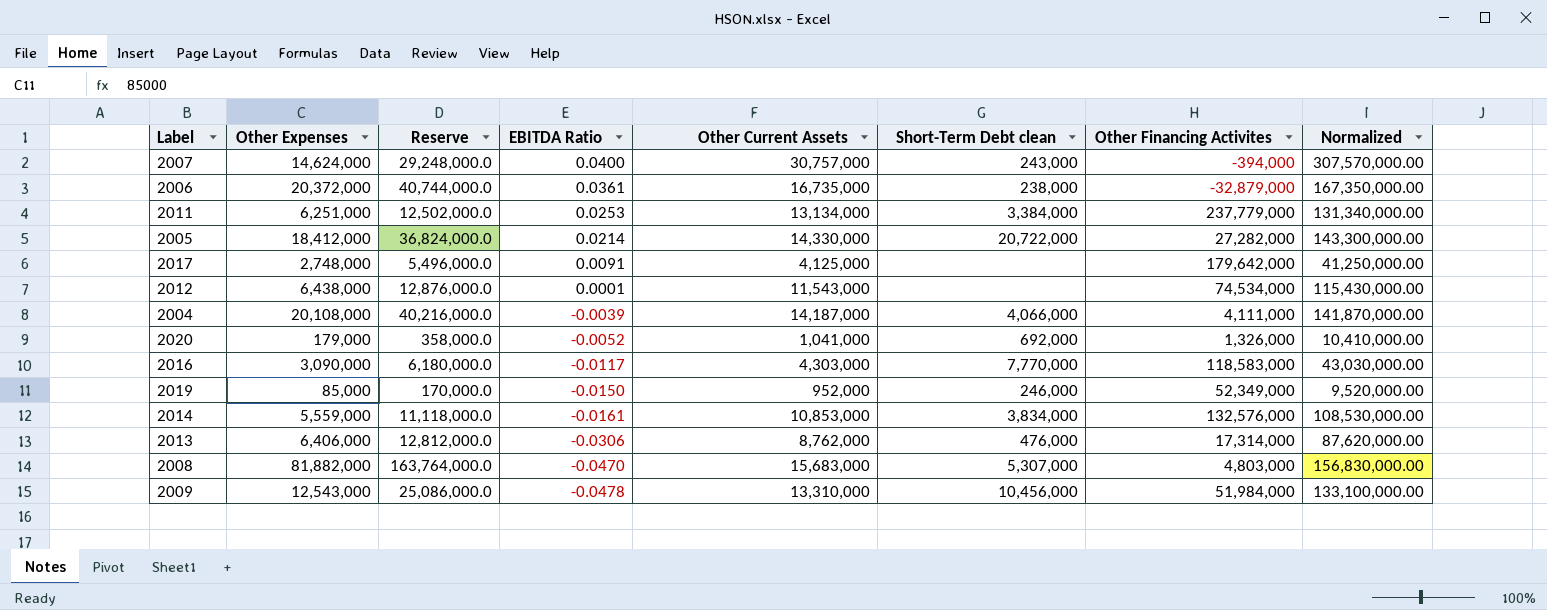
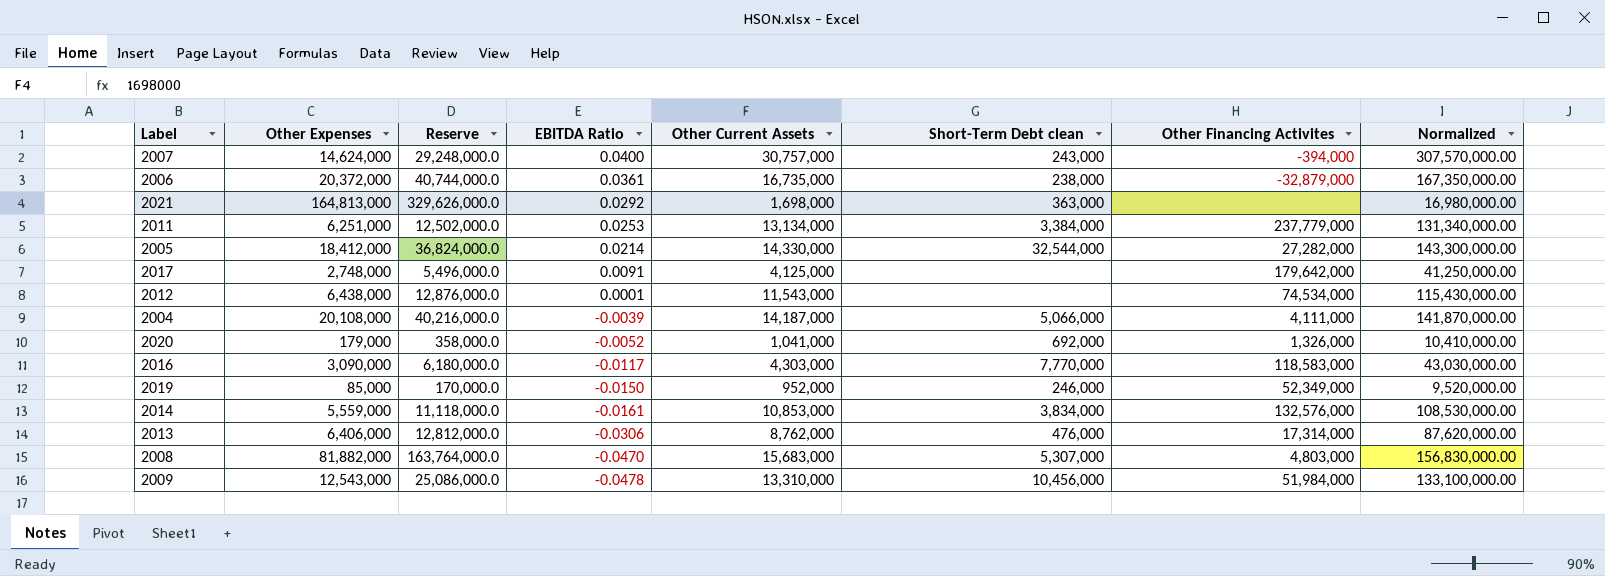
row 2021: none -> 164,813,000 | 329,626,000.0 | 0.0292 | 1,698,000 | 363,000 | none | 16,980,000.00
2005 | Short-Term Debt clean: 20,722,000 -> 32,544,000
2004 | Short-Term Debt clean: 4,066,000 -> 5,066,000

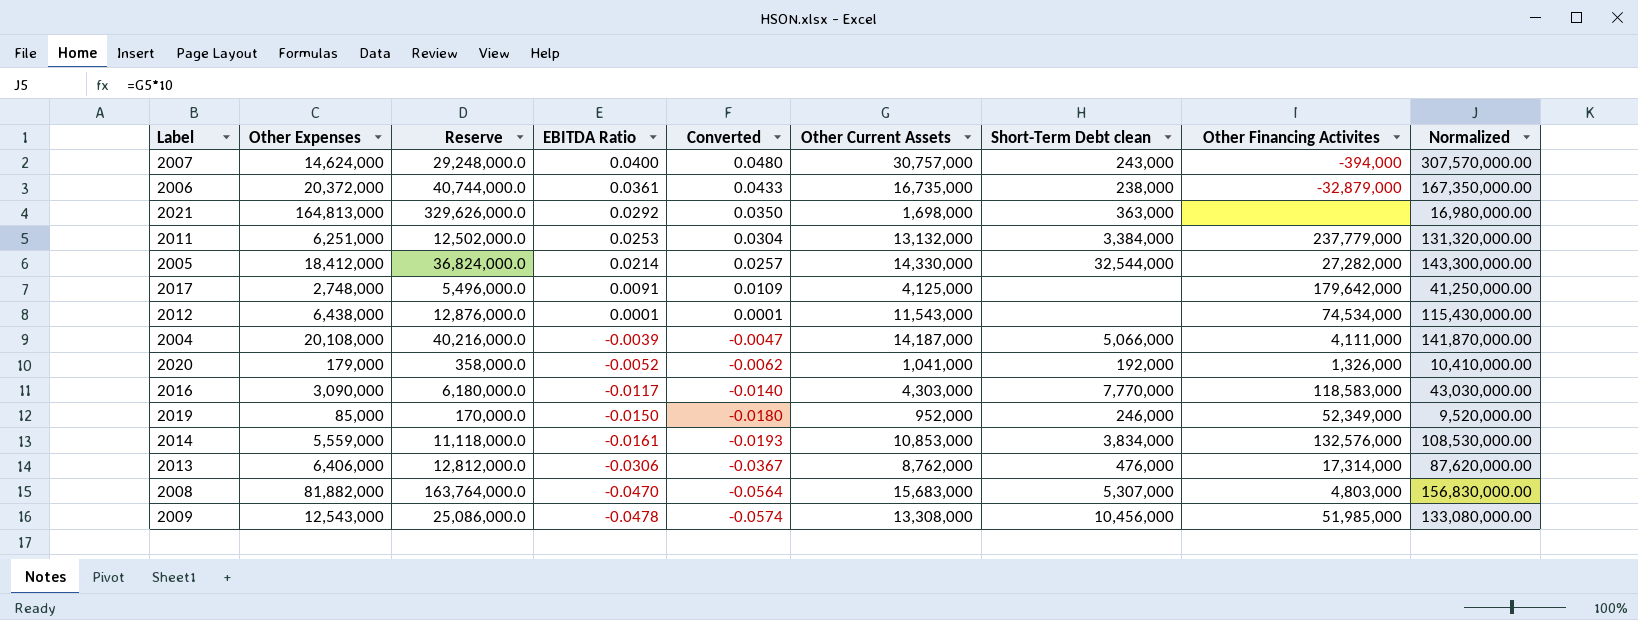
column Converted | formula: none -> [EBITDA Ratio] * 1.2
2011 | Other Current Assets: 13,134,000 -> 13,132,000
2011 | Normalized: 131,340,000.00 -> 131,320,000.00
2020 | Short-Term Debt clean: 692,000 -> 192,000
2009 | Other Current Assets: 13,310,000 -> 13,308,000
2009 | Other Financing Activites: 51,984,000 -> 51,985,000
2009 | Normalized: 133,100,000.00 -> 133,080,000.00

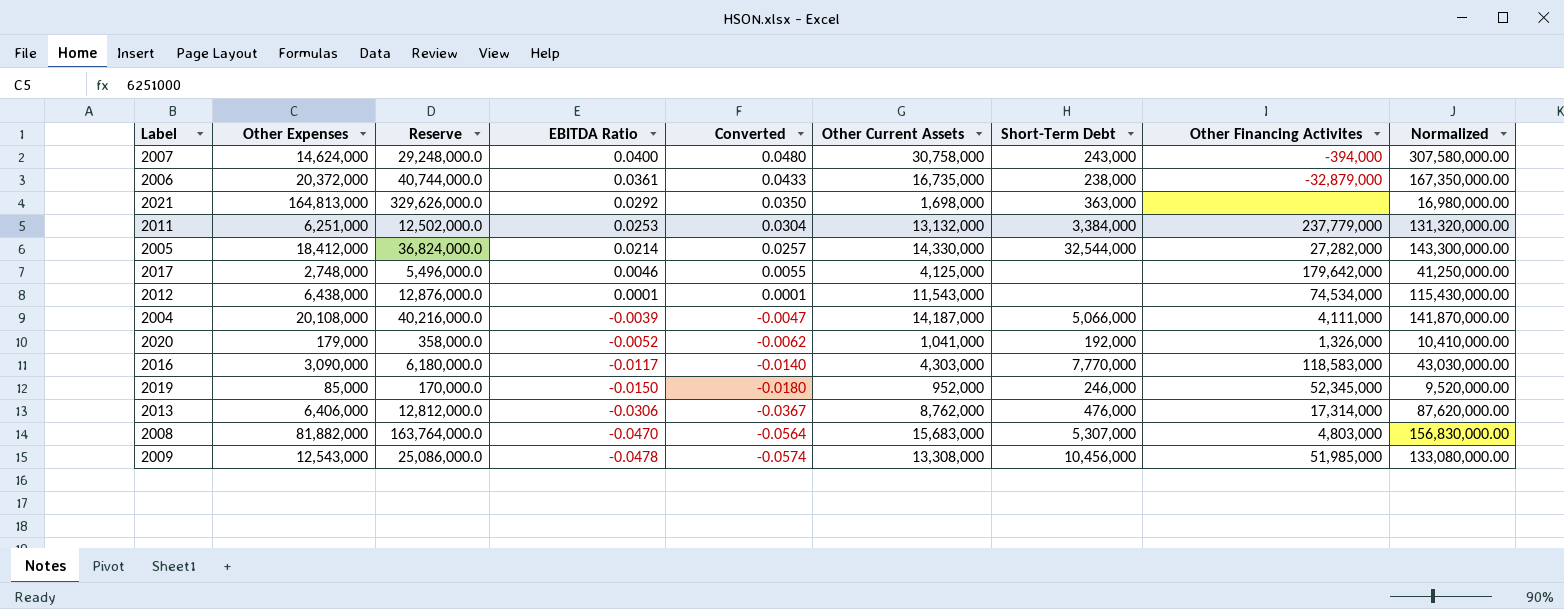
column name: Short-Term Debt clean -> Short-Term Debt
row 2014: 5,559,000 | 11,118,000.0 | -0.0161 | -0.0193 | 10,853,000 | 3,834,000 | 132,576,000 | 108,530,000.00 -> none
2007 | Other Current Assets: 30,757,000 -> 30,758,000
2007 | Normalized: 307,570,000.00 -> 307,580,000.00
2017 | EBITDA Ratio: 0.0091 -> 0.0046
2017 | Converted: 0.0109 -> 0.0055
2019 | Other Financing Activites: 52,349,000 -> 52,345,000

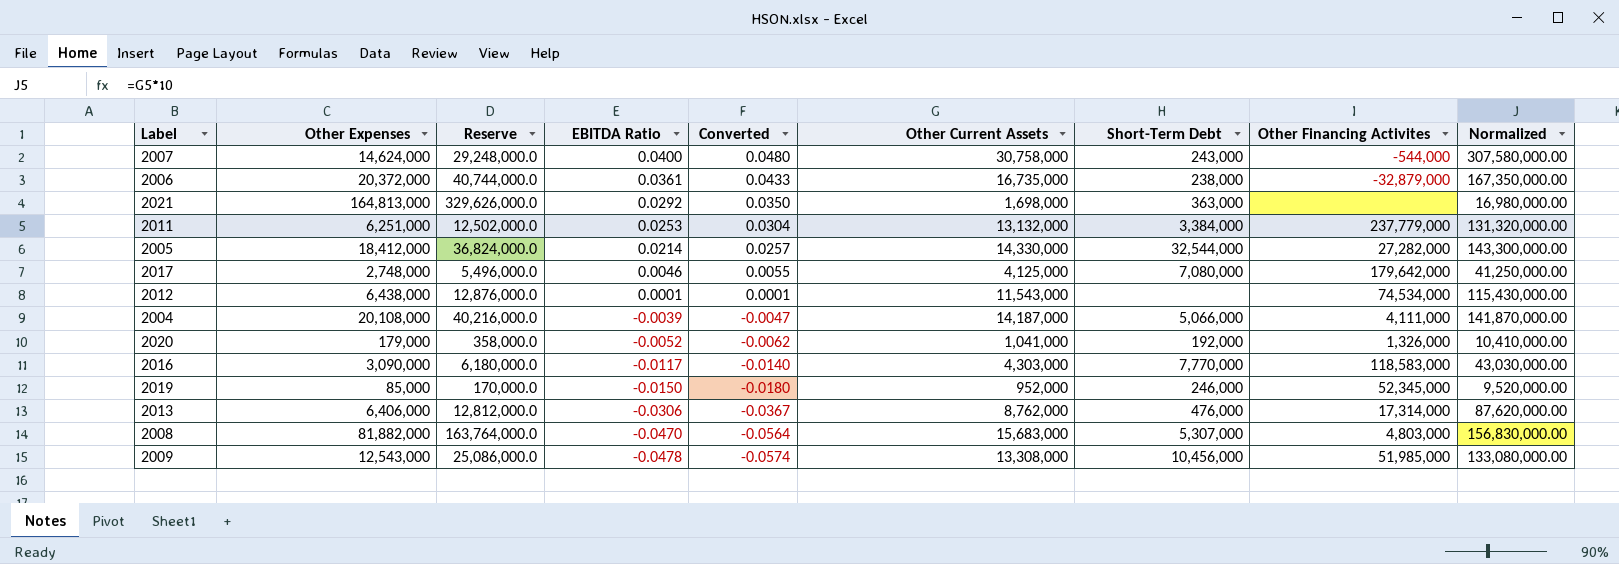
2007 | Other Financing Activites: -394,000 -> -544,000
2017 | Short-Term Debt: none -> 7,080,000

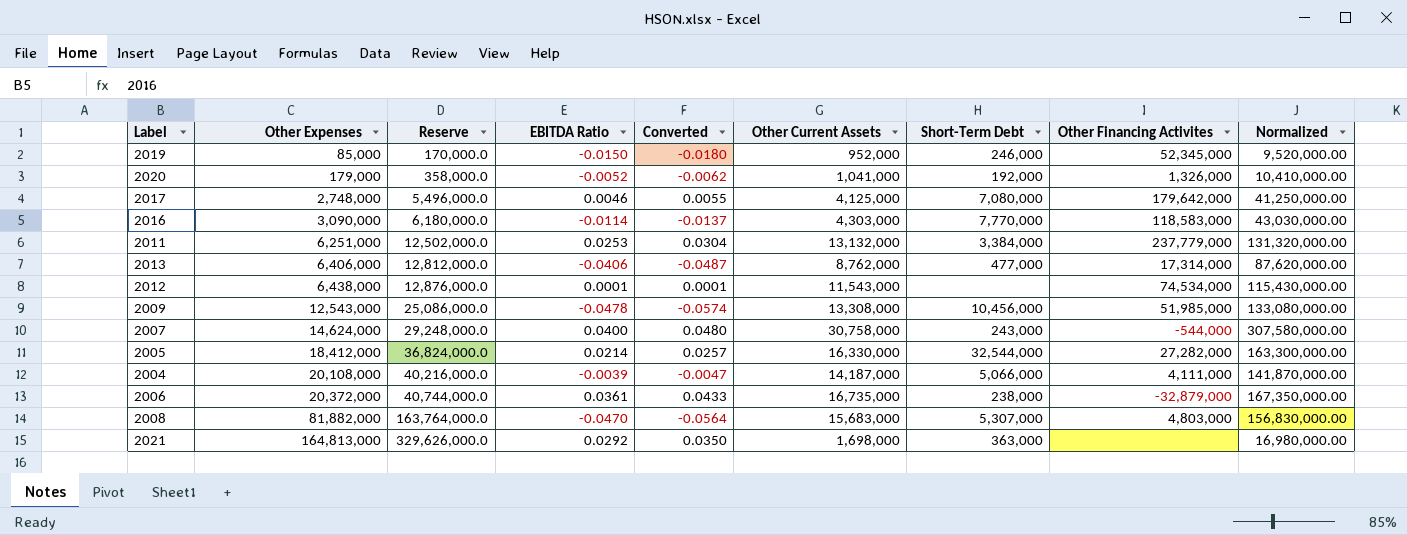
row order: EBITDA Ratio descending -> Other Expenses ascending
2016 | EBITDA Ratio: -0.0117 -> -0.0114
2016 | Converted: -0.0140 -> -0.0137
2013 | EBITDA Ratio: -0.0306 -> -0.0406
2013 | Converted: -0.0367 -> -0.0487
2013 | Short-Term Debt: 476,000 -> 477,000
2005 | Other Current Assets: 14,330,000 -> 16,330,000
2005 | Normalized: 143,300,000.00 -> 163,300,000.00

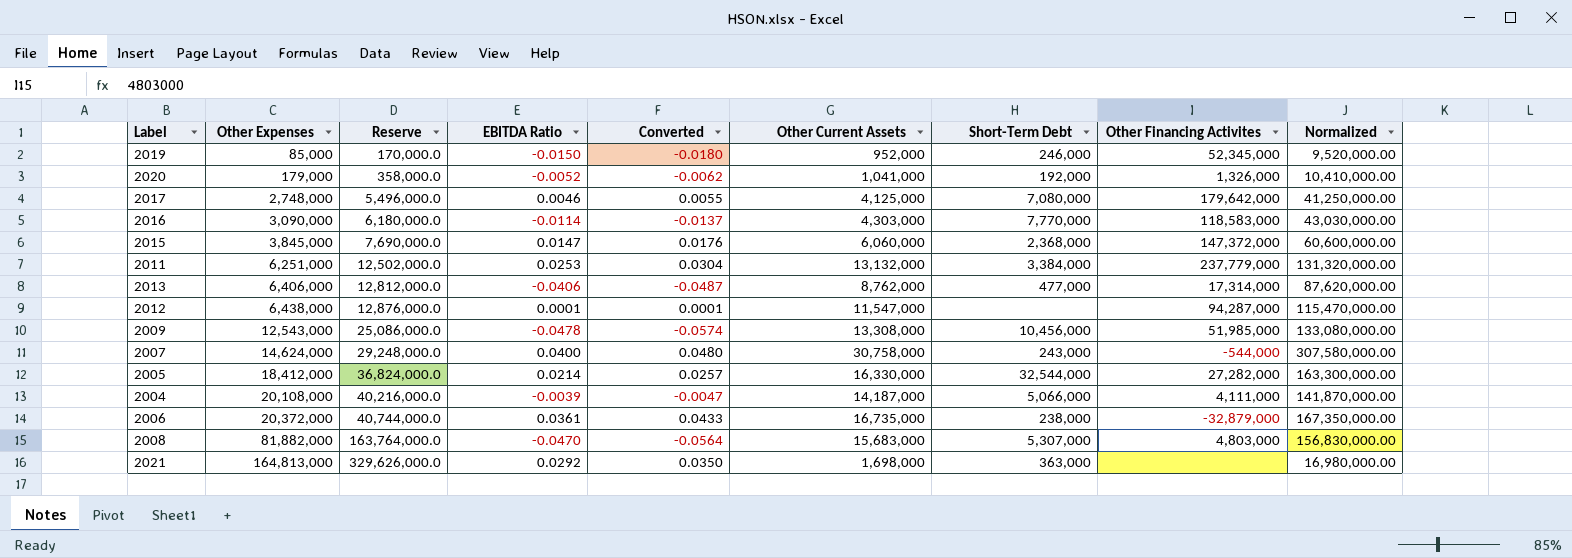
row 2015: none -> 3,845,000 | 7,690,000.0 | 0.0147 | 0.0176 | 6,060,000 | 2,368,000 | 147,372,000 | 60,600,000.00
2012 | Other Current Assets: 11,543,000 -> 11,547,000
2012 | Other Financing Activites: 74,534,000 -> 94,287,000
2012 | Normalized: 115,430,000.00 -> 115,470,000.00

